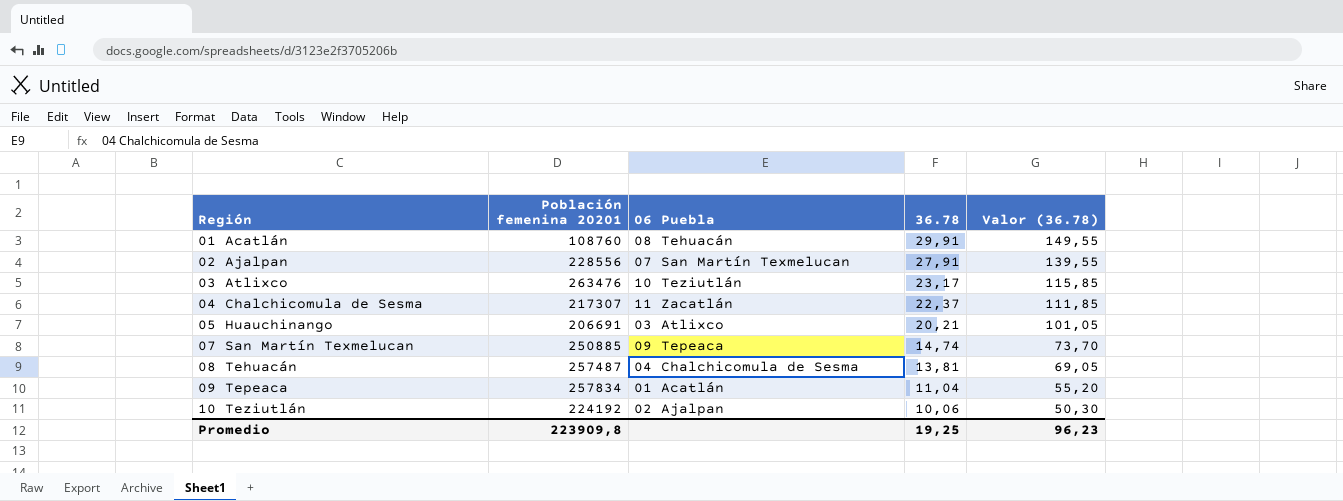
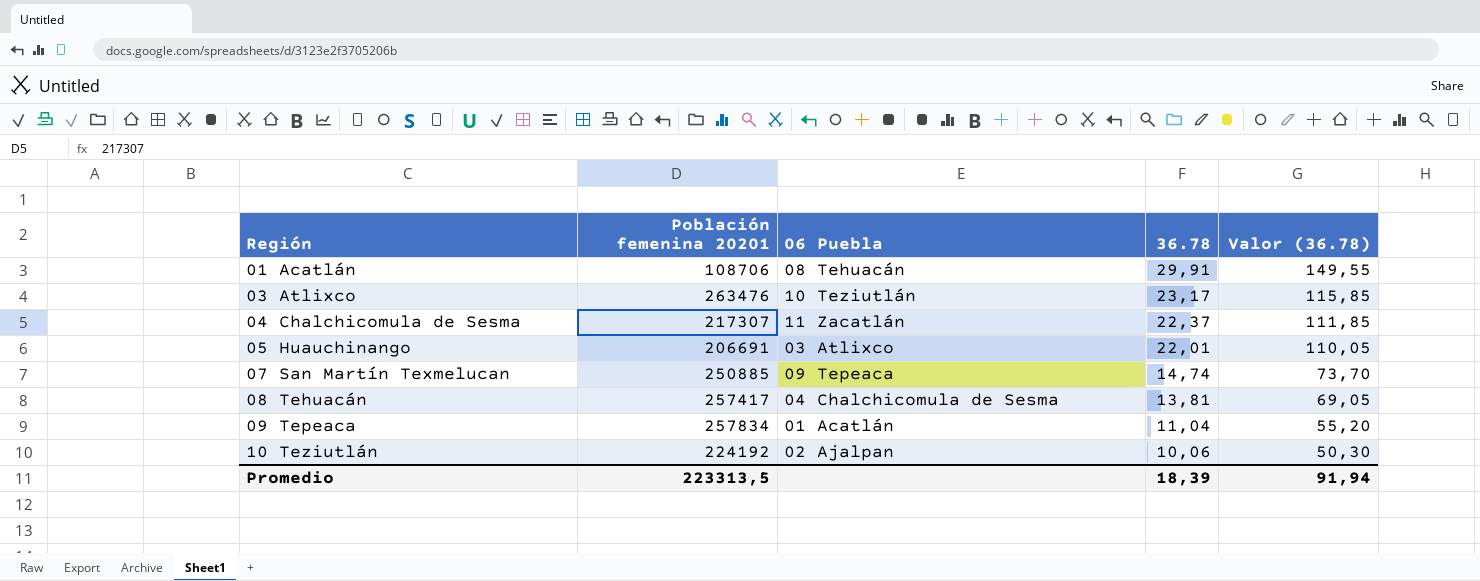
row 02 Ajalpan: 228556 | 07 San Martín Texmelucan | 27,91 | 139,55 -> none
01 Acatlán | Población femenina 20201: 108760 -> 108706
05 Huauchinango | 36.78: 20,21 -> 22,01
05 Huauchinango | Valor (36.78): 101,05 -> 110,05
08 Tehuacán | Población femenina 20201: 257487 -> 257417
Promedio | Población femenina 20201: 223909,8 -> 223313,5
Promedio | 36.78: 19,25 -> 18,39
Promedio | Valor (36.78): 96,23 -> 91,94

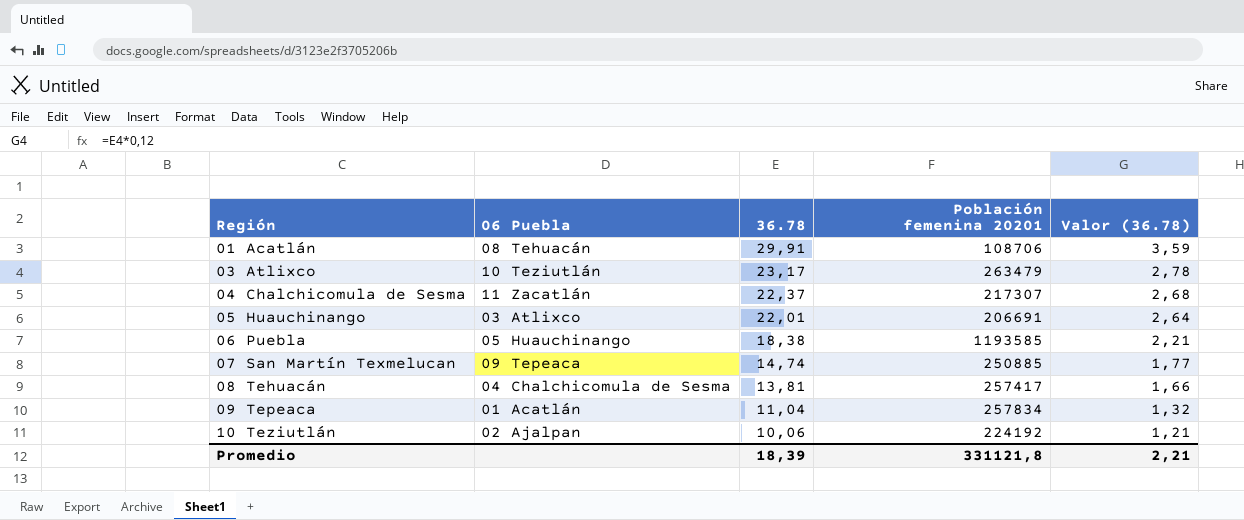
column Población femenina 20201 | position: 2 -> 4
column Valor (36.78) | formula: [36.78] * 5 -> [36.78] * 0,12
03 Atlixco | Población femenina 20201: 263476 -> 263479
row 06 Puebla: none -> 05 Huauchinango | 18,38 | 1193585 | 2,21
Promedio | Población femenina 20201: 223313,5 -> 331121,8
Promedio | Valor (36.78): 91,94 -> 2,21

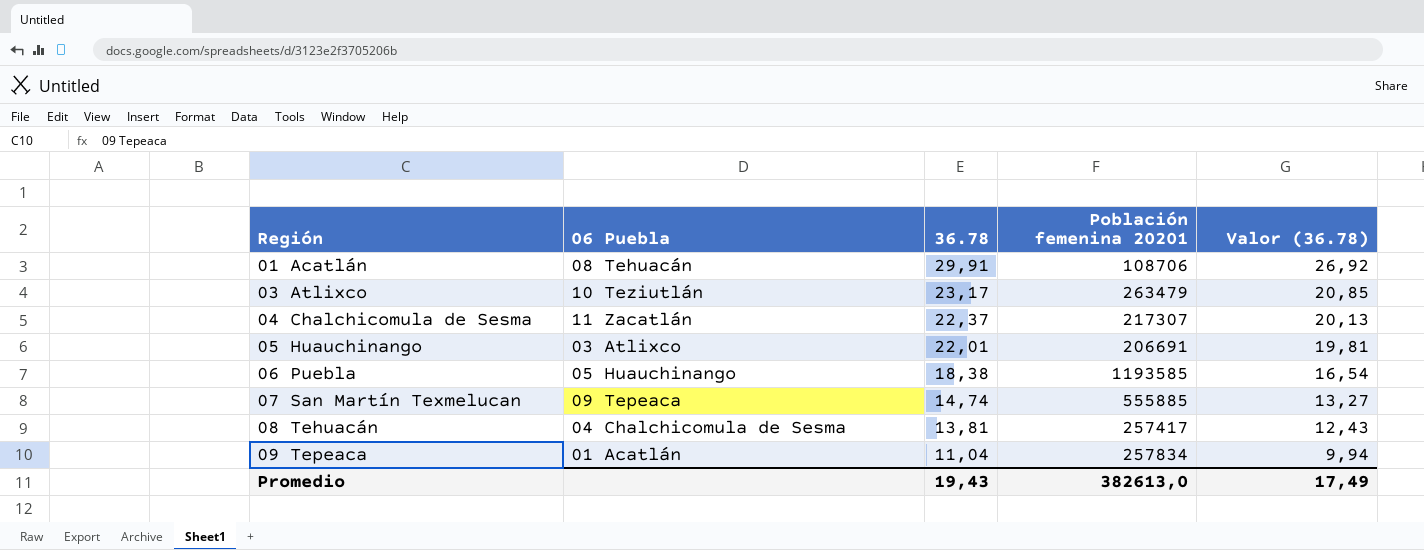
column Valor (36.78) | formula: [36.78] * 0,12 -> [36.78] * 0,9
row 10 Teziutlán: 02 Ajalpan | 10,06 | 224192 | 1,21 -> none
07 San Martín Texmelucan | Población femenina 20201: 250885 -> 555885
Promedio | 36.78: 18,39 -> 19,43
Promedio | Población femenina 20201: 331121,8 -> 382613,0
Promedio | Valor (36.78): 2,21 -> 17,49

